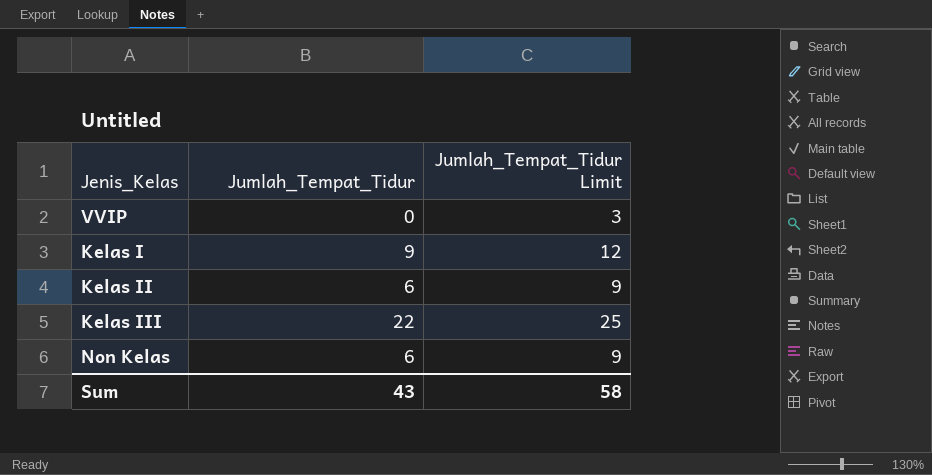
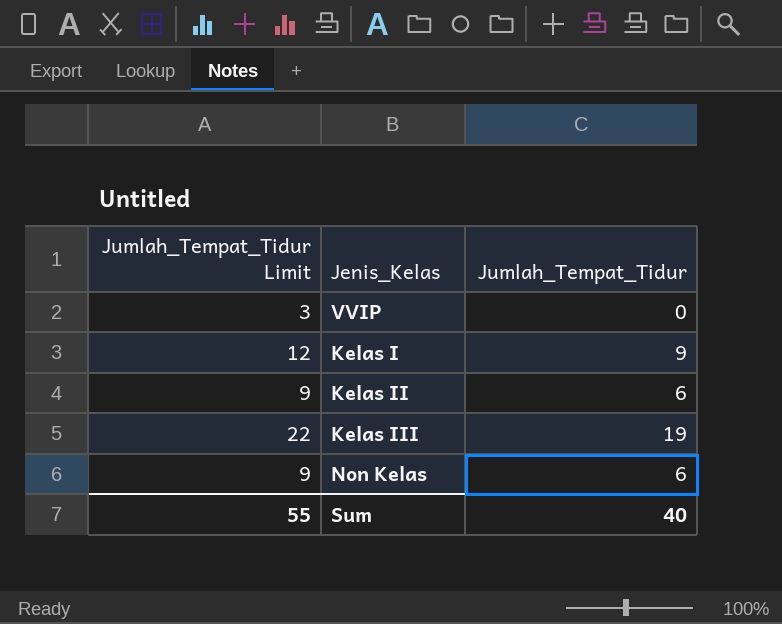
column Jumlah_Tempat_Tidur Limit | position: 3 -> 1
Kelas III | Jumlah_Tempat_Tidur Limit: 25 -> 22
Kelas III | Jumlah_Tempat_Tidur: 22 -> 19
Sum | Jumlah_Tempat_Tidur Limit: 58 -> 55
Sum | Jumlah_Tempat_Tidur: 43 -> 40

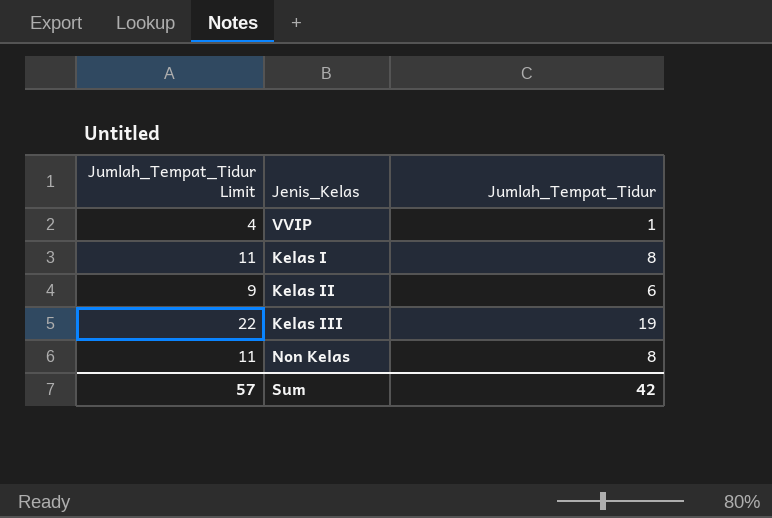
VVIP | Jumlah_Tempat_Tidur Limit: 3 -> 4
VVIP | Jumlah_Tempat_Tidur: 0 -> 1
Kelas I | Jumlah_Tempat_Tidur Limit: 12 -> 11
Kelas I | Jumlah_Tempat_Tidur: 9 -> 8
Non Kelas | Jumlah_Tempat_Tidur Limit: 9 -> 11
Non Kelas | Jumlah_Tempat_Tidur: 6 -> 8
Sum | Jumlah_Tempat_Tidur Limit: 55 -> 57
Sum | Jumlah_Tempat_Tidur: 40 -> 42

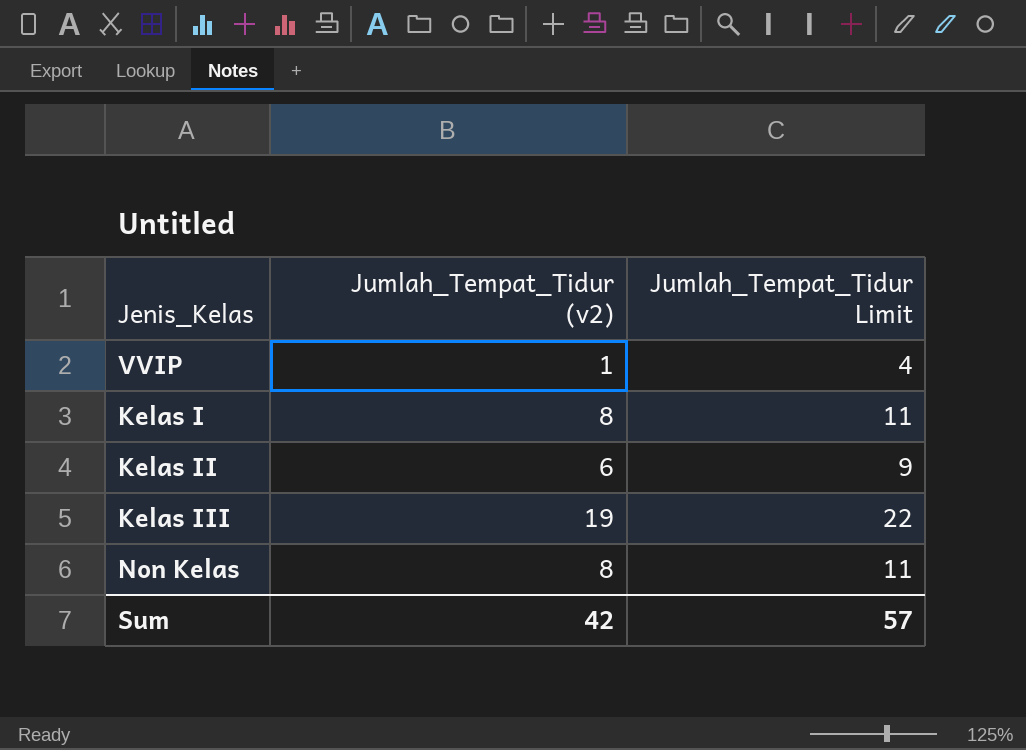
column name: Jumlah_Tempat_Tidur -> Jumlah_Tempat_Tidur (v2)
column Jumlah_Tempat_Tidur Limit | position: 1 -> 3

